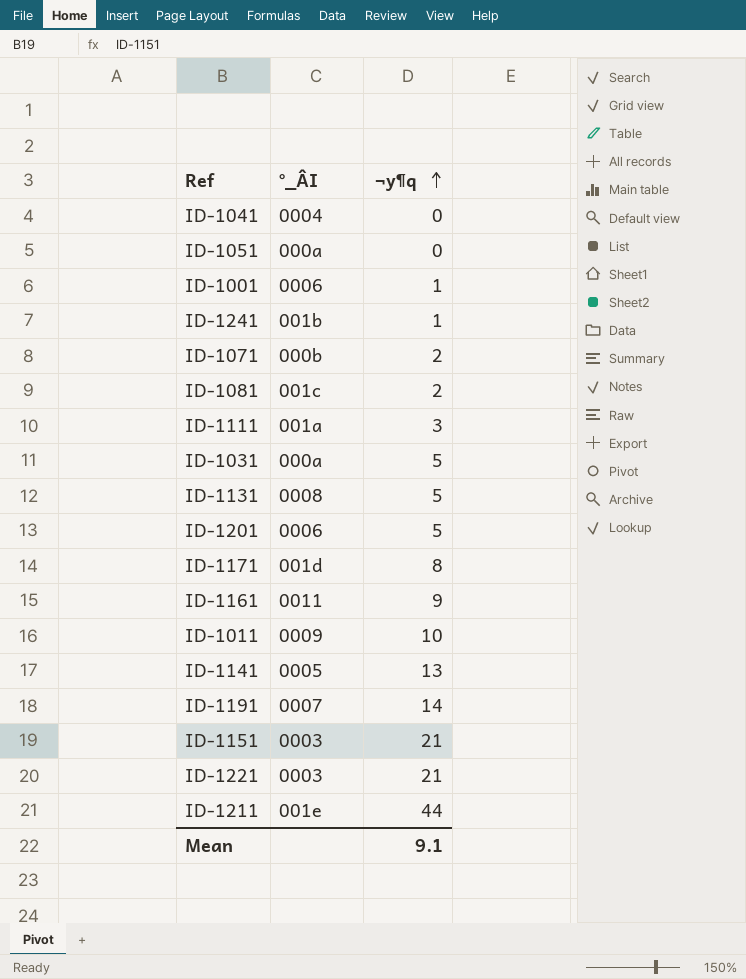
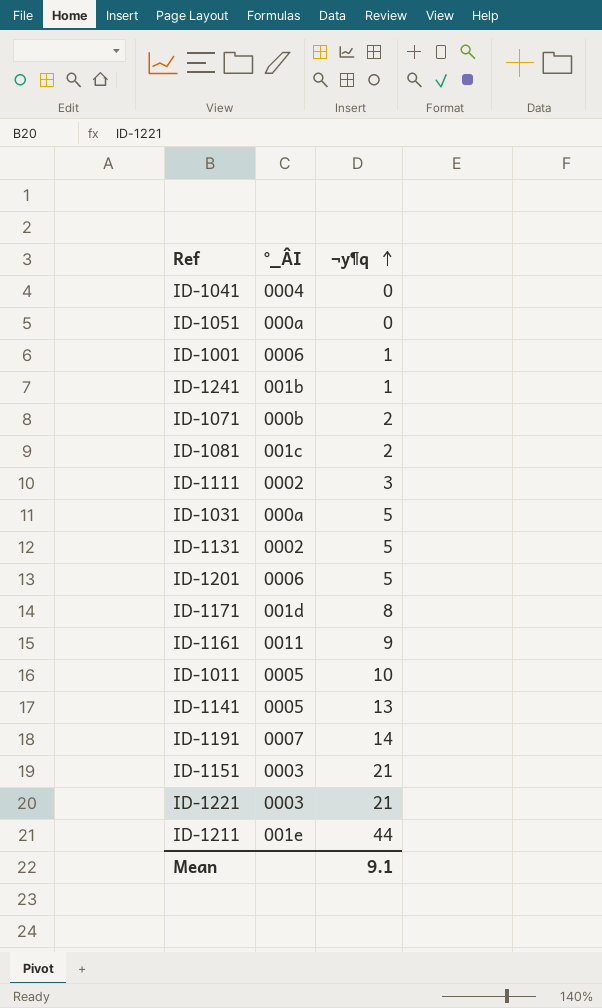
ID-1111 | °_ÂI: 001a -> 0002
ID-1131 | °_ÂI: 0008 -> 0002
ID-1011 | °_ÂI: 0009 -> 0005

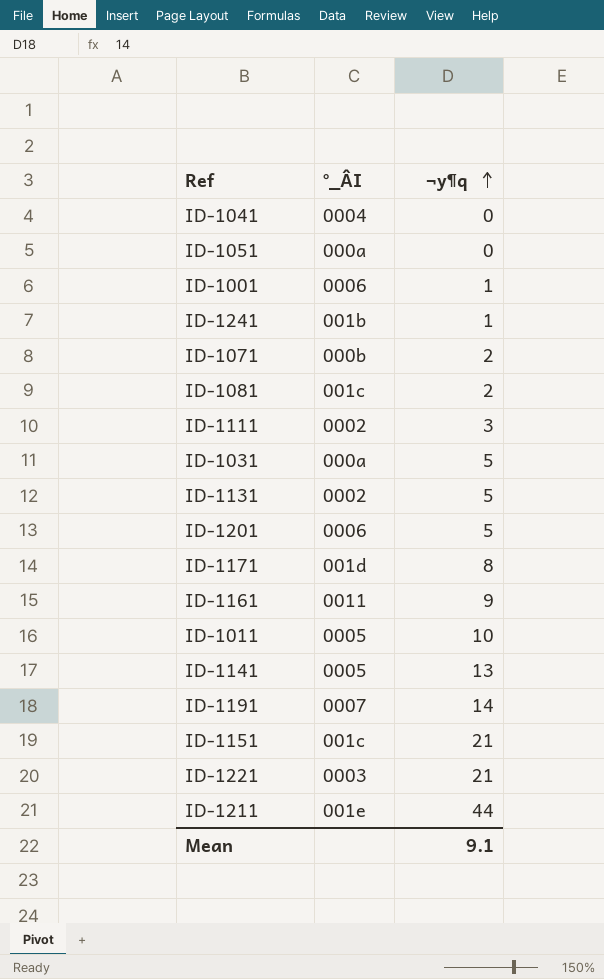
ID-1151 | °_ÂI: 0003 -> 001c

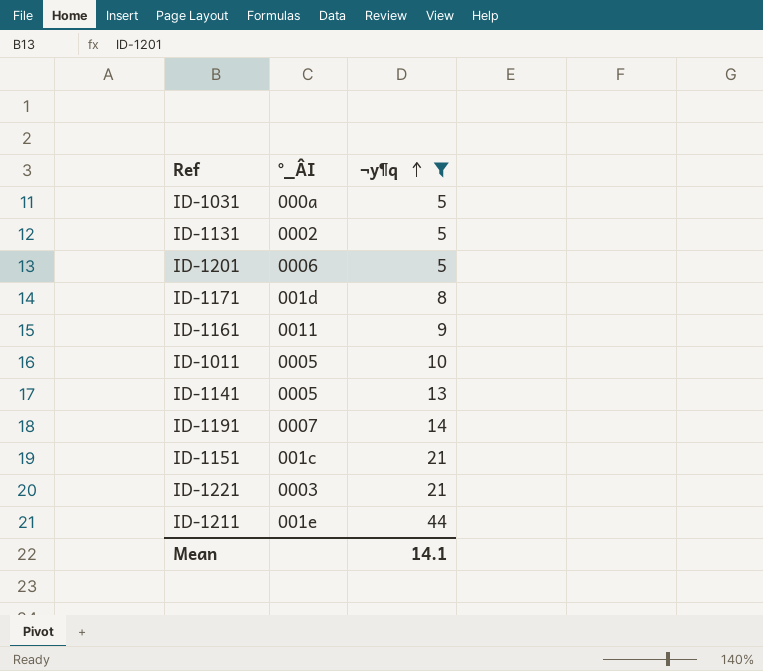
filter: none -> ¬y¶q >= 5
Mean | ¬y¶q: 9.1 -> 14.1

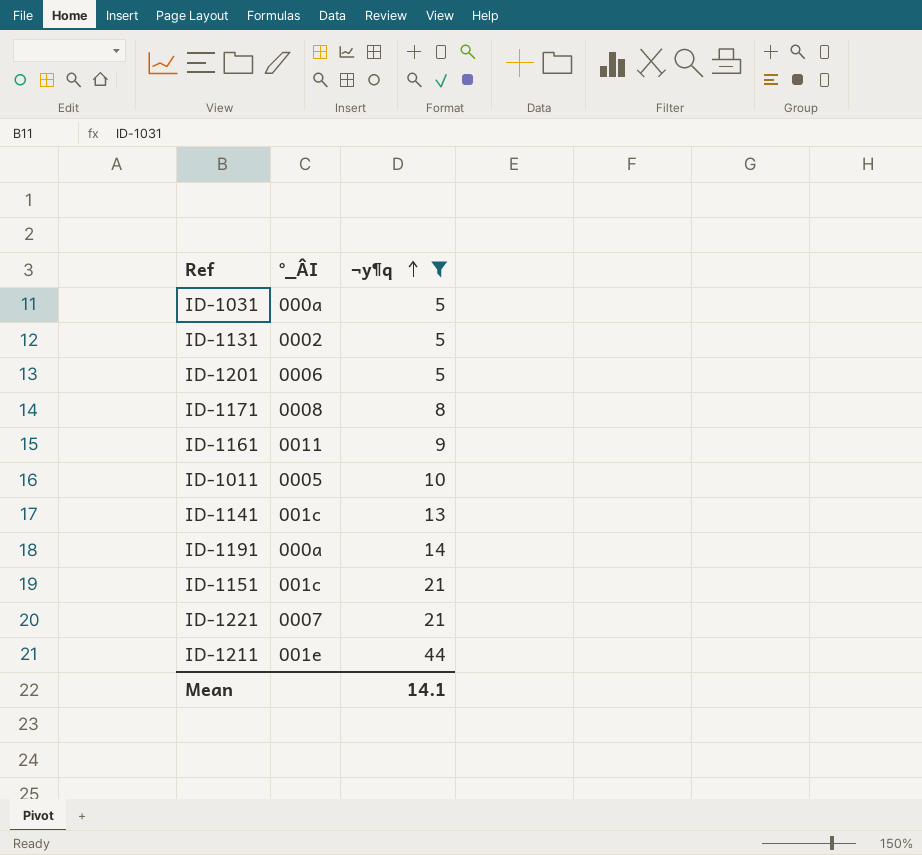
ID-1171 | °_ÂI: 001d -> 0008
ID-1141 | °_ÂI: 0005 -> 001c
ID-1191 | °_ÂI: 0007 -> 000a
ID-1221 | °_ÂI: 0003 -> 0007

